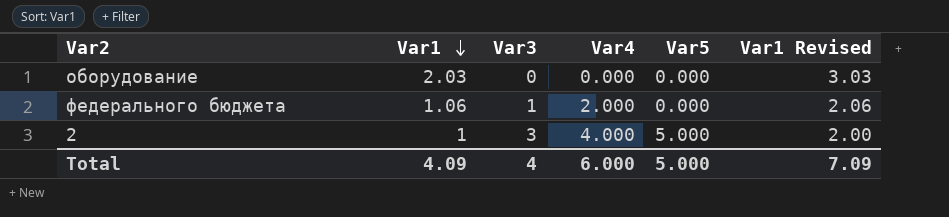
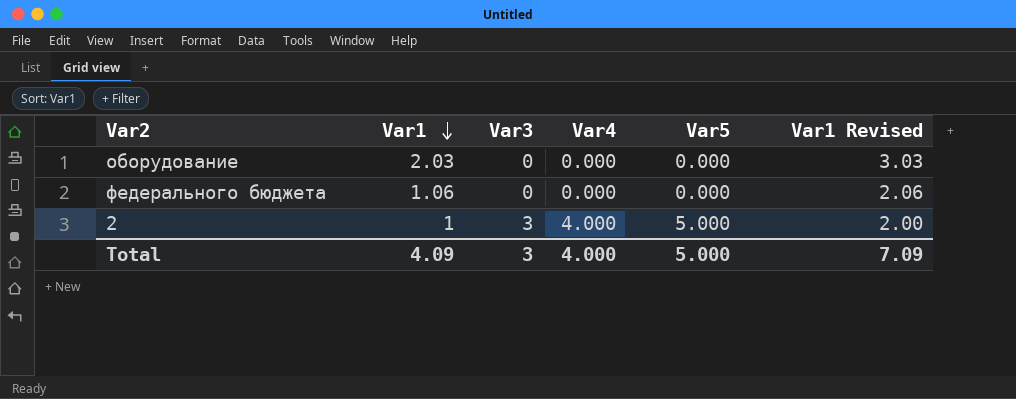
федерального бюджета | Var3: 1 -> 0
федерального бюджета | Var4: 2.000 -> 0.000
Total | Var3: 4 -> 3
Total | Var4: 6.000 -> 4.000

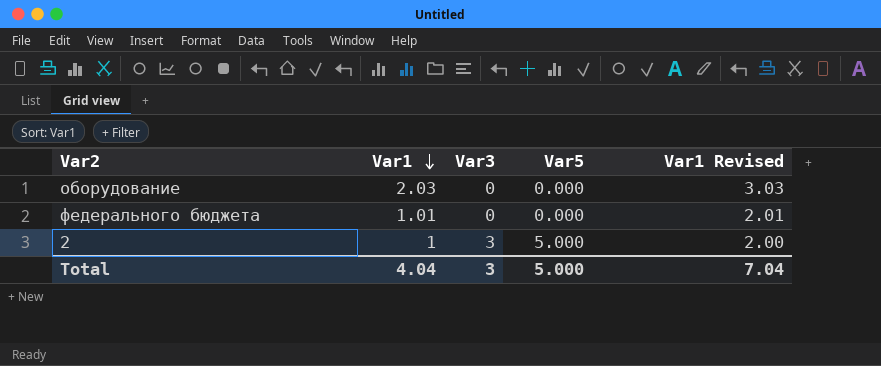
column Var4 | position: 4 -> none
федерального бюджета | Var1: 1.06 -> 1.01
федерального бюджета | Var1 Revised: 2.06 -> 2.01
Total | Var1: 4.09 -> 4.04
Total | Var1 Revised: 7.09 -> 7.04

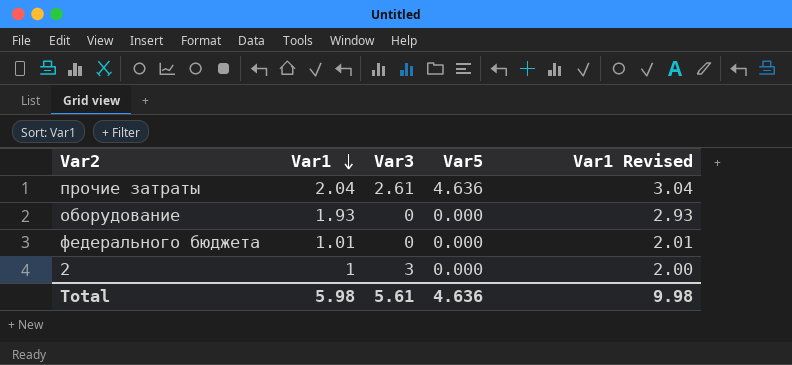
row прочие затраты: none -> 2.04 | 2.61 | 4.636 | 3.04
оборудование | Var1: 2.03 -> 1.93
оборудование | Var1 Revised: 3.03 -> 2.93
2 | Var5: 5.000 -> 0.000
Total | Var1: 4.04 -> 5.98
Total | Var3: 3 -> 5.61
Total | Var5: 5.000 -> 4.636
Total | Var1 Revised: 7.04 -> 9.98

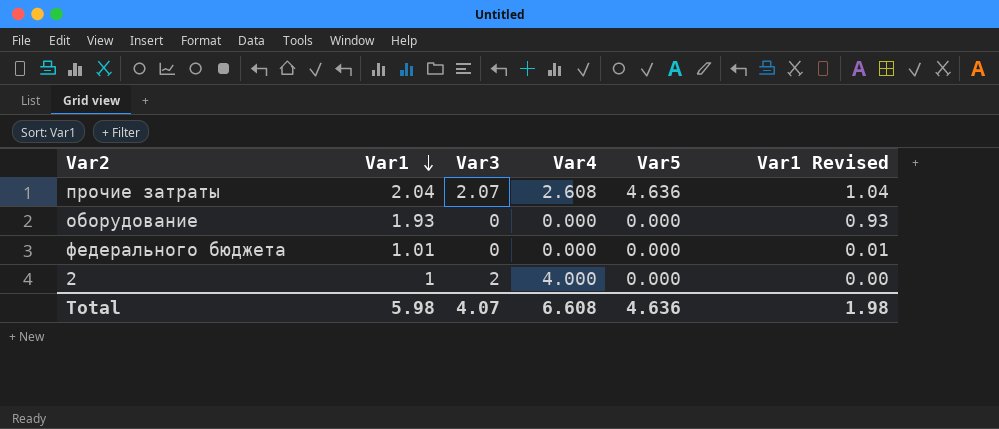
column Var4 | position: none -> 4
column Var1 Revised | formula: [Var1] + 1 -> [Var1] - 1
прочие затраты | Var3: 2.61 -> 2.07
2 | Var3: 3 -> 2
Total | Var3: 5.61 -> 4.07
Total | Var1 Revised: 9.98 -> 1.98

